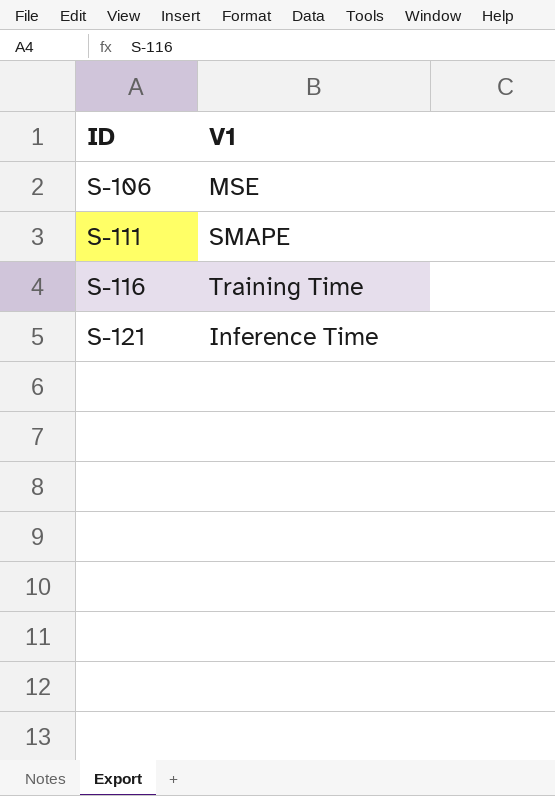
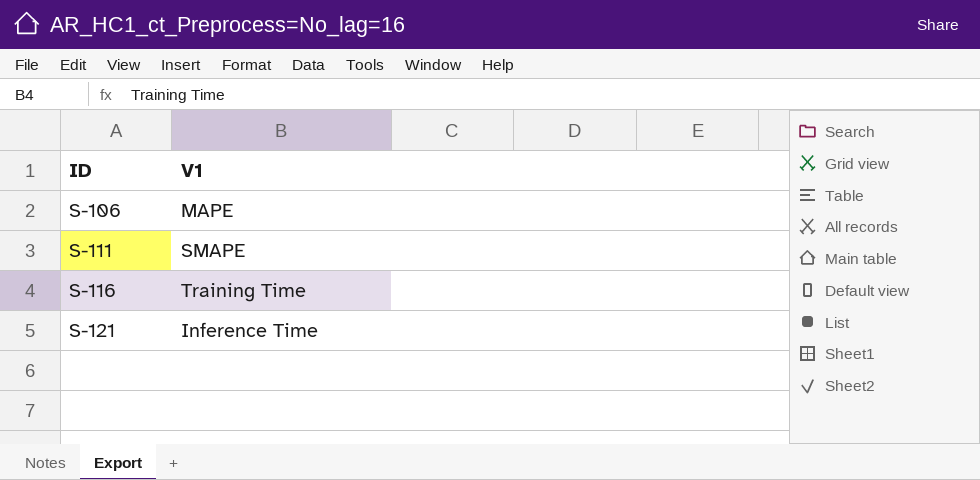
S-106 | V1: MSE -> MAPE

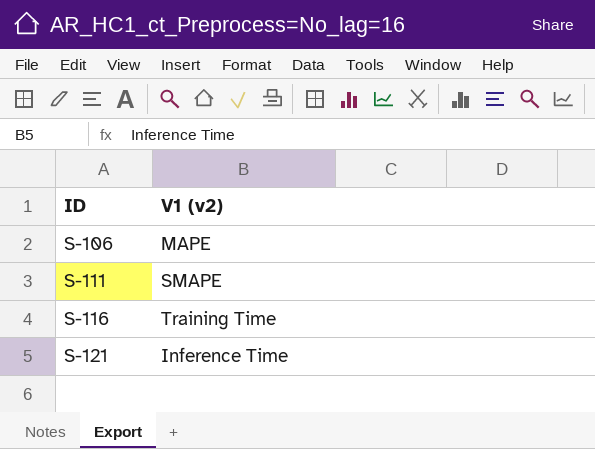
column name: V1 -> V1 (v2)

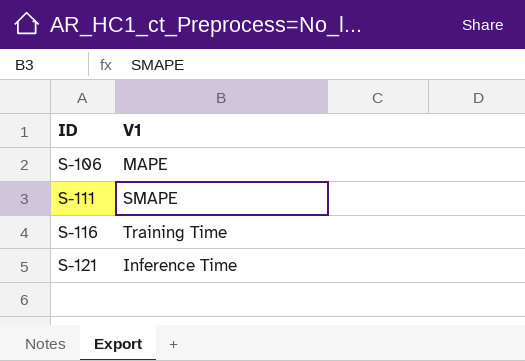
column name: V1 (v2) -> V1

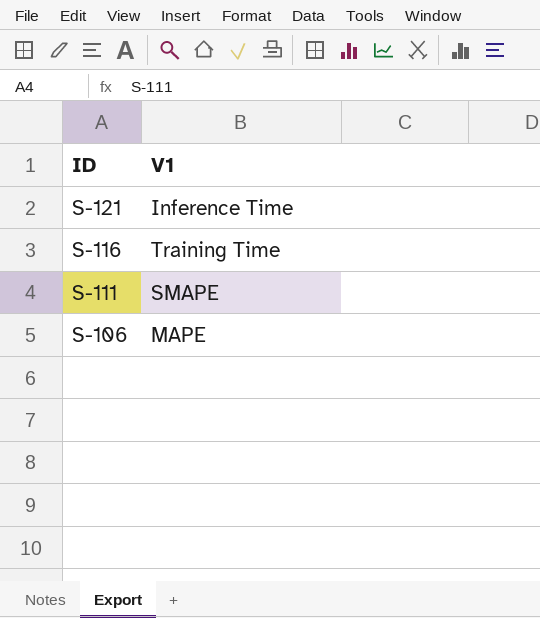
row order: ID ascending -> ID descending

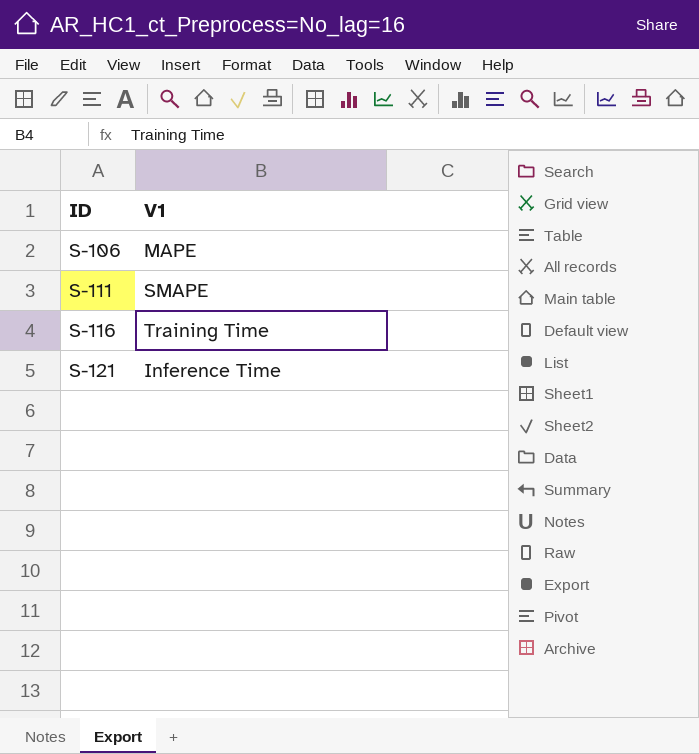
row order: ID descending -> ID ascending

